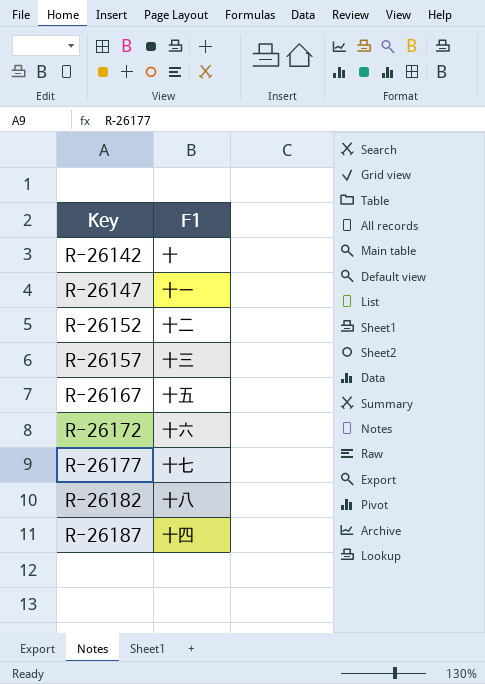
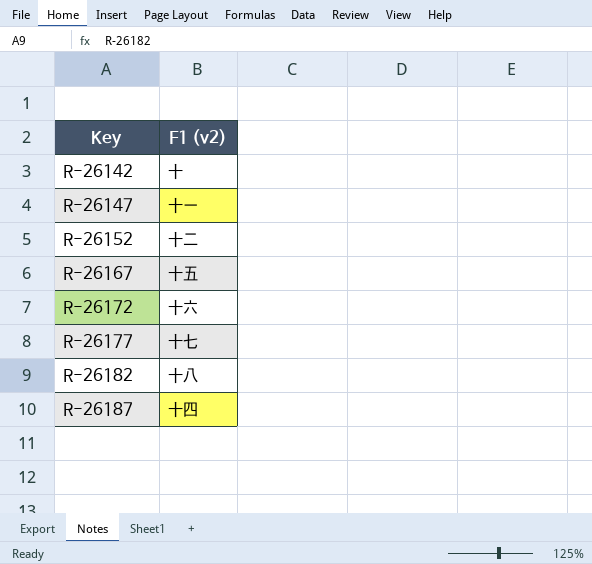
column name: F1 -> F1 (v2)
row R-26157: 十三 -> none

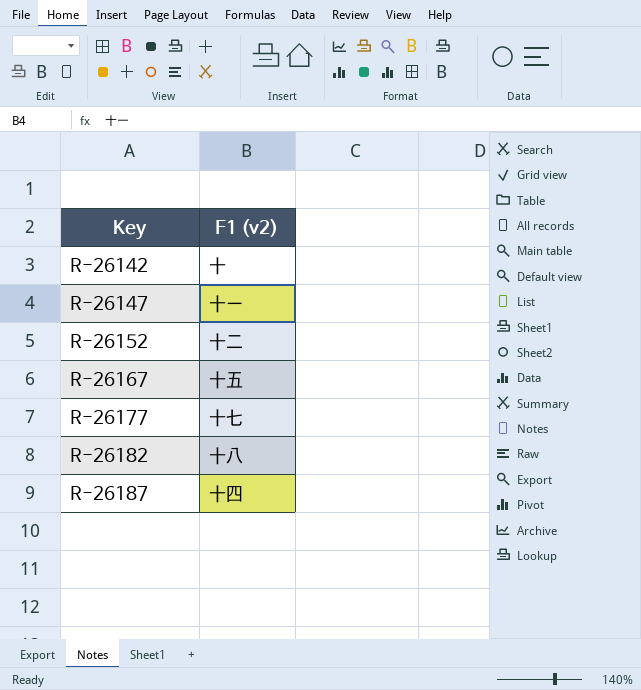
row R-26172: 十六 -> none

